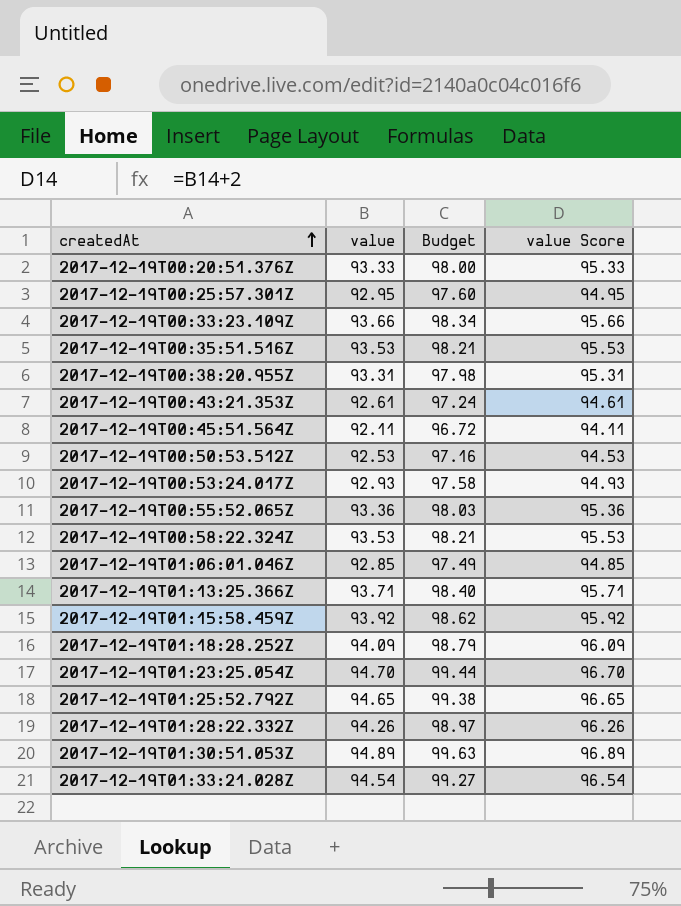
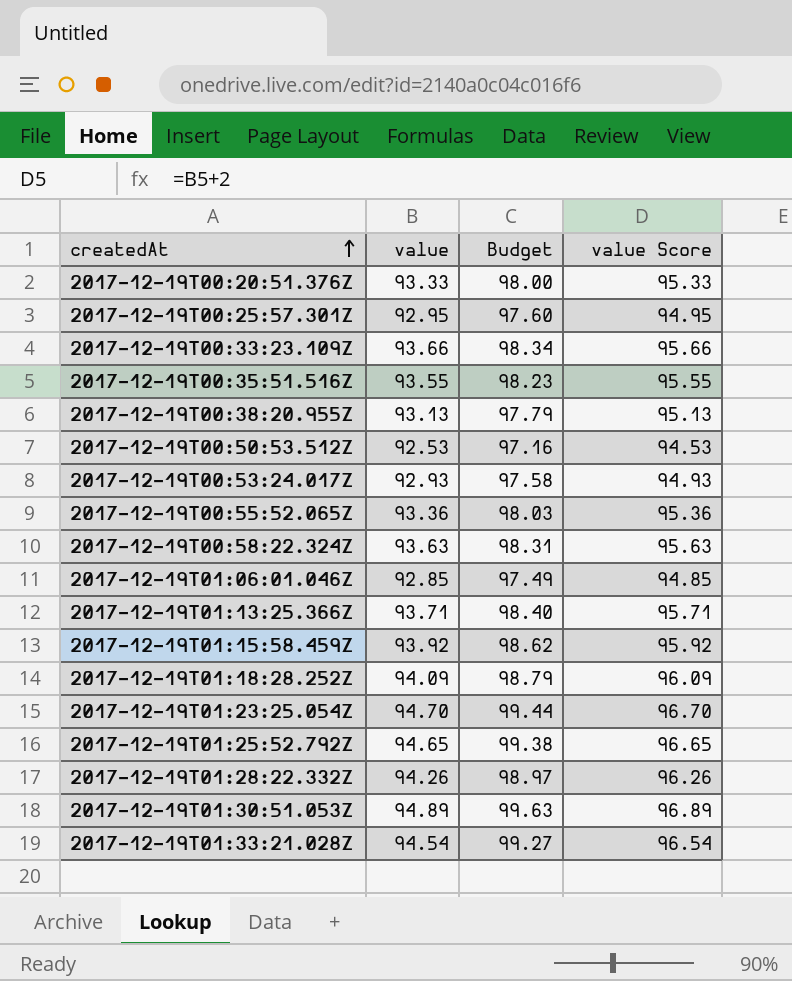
row 2017-12-19T00:43:21.353Z: 92.61 | 97.24 | 94.61 -> none
row 2017-12-19T00:45:51.564Z: 92.11 | 96.72 | 94.11 -> none
2017-12-19T00:35:51.516Z | value: 93.53 -> 93.55
2017-12-19T00:35:51.516Z | Budget: 98.21 -> 98.23
2017-12-19T00:35:51.516Z | value Score: 95.53 -> 95.55
2017-12-19T00:38:20.955Z | value: 93.31 -> 93.13
2017-12-19T00:38:20.955Z | Budget: 97.98 -> 97.79
2017-12-19T00:38:20.955Z | value Score: 95.31 -> 95.13
2017-12-19T00:58:22.324Z | value: 93.53 -> 93.63
2017-12-19T00:58:22.324Z | Budget: 98.21 -> 98.31
2017-12-19T00:58:22.324Z | value Score: 95.53 -> 95.63

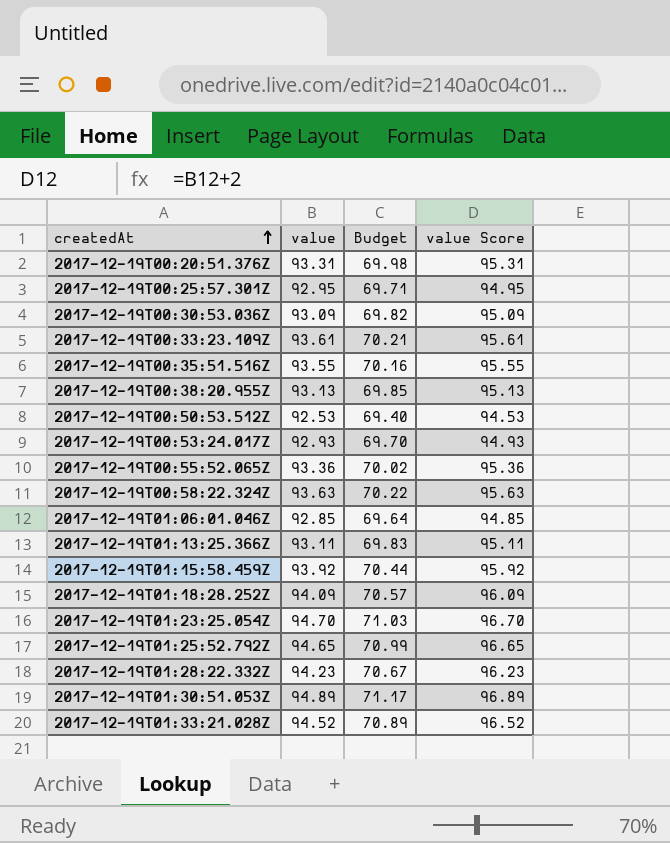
column Budget | formula: [value] * 1.05 -> [value] * 0.75
2017-12-19T00:20:51.376Z | value: 93.33 -> 93.31
2017-12-19T00:20:51.376Z | value Score: 95.33 -> 95.31
row 2017-12-19T00:30:53.036Z: none -> 93.09 | 69.82 | 95.09
2017-12-19T00:33:23.109Z | value: 93.66 -> 93.61
2017-12-19T00:33:23.109Z | value Score: 95.66 -> 95.61
2017-12-19T01:13:25.366Z | value: 93.71 -> 93.11
2017-12-19T01:13:25.366Z | value Score: 95.71 -> 95.11
2017-12-19T01:28:22.332Z | value: 94.26 -> 94.23
2017-12-19T01:28:22.332Z | value Score: 96.26 -> 96.23
2017-12-19T01:33:21.028Z | value: 94.54 -> 94.52
2017-12-19T01:33:21.028Z | value Score: 96.54 -> 96.52

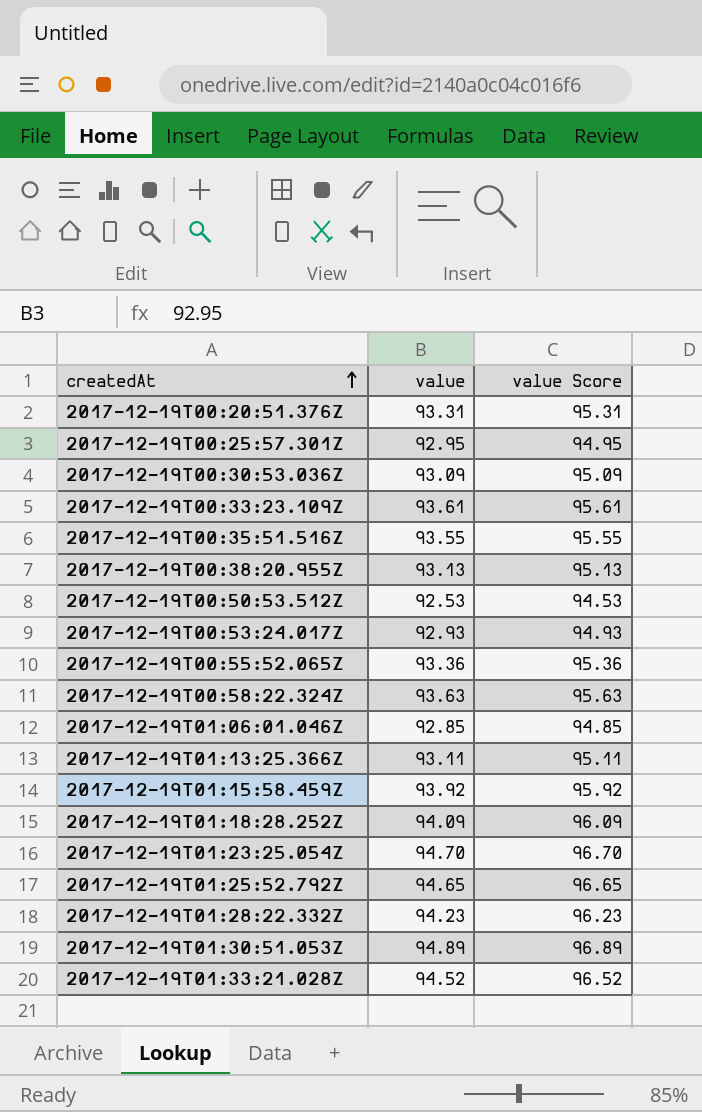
column Budget | formula: [value] * 0.75 -> none

